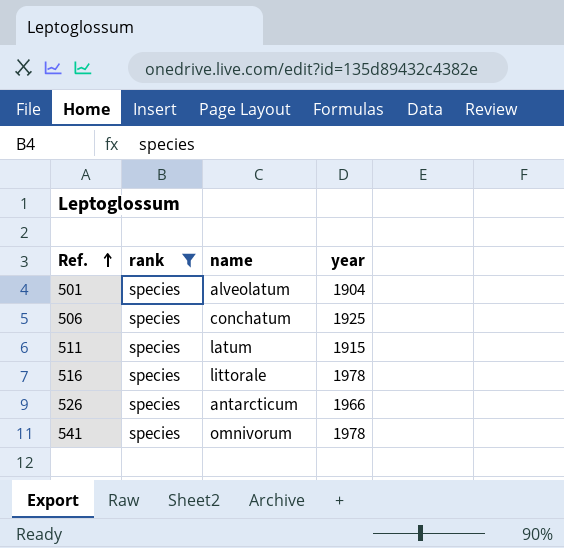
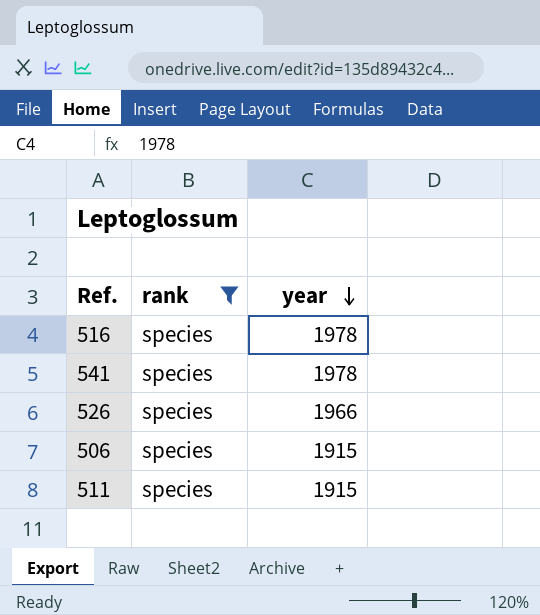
row order: Ref. ascending -> year descending
column name | position: 3 -> none
row 501: species | alveolatum | 1904 -> none
506 | year: 1925 -> 1915

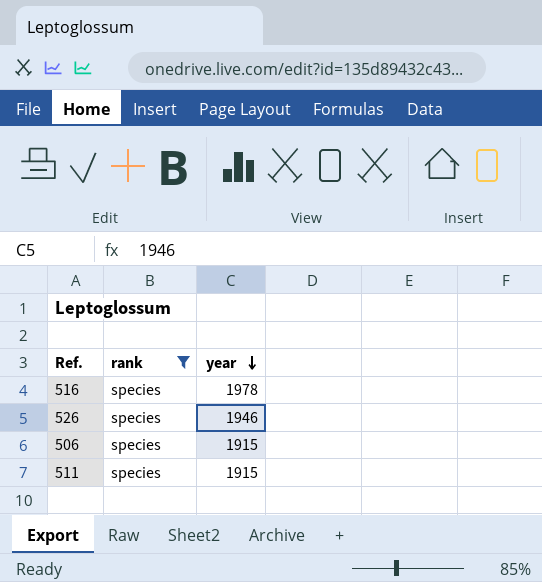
row 541: species | 1978 -> none
526 | year: 1966 -> 1946

